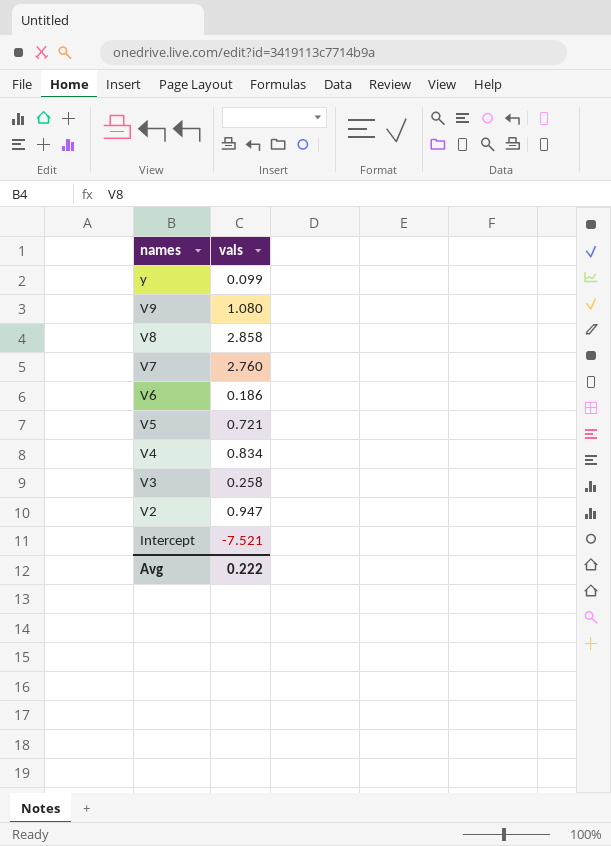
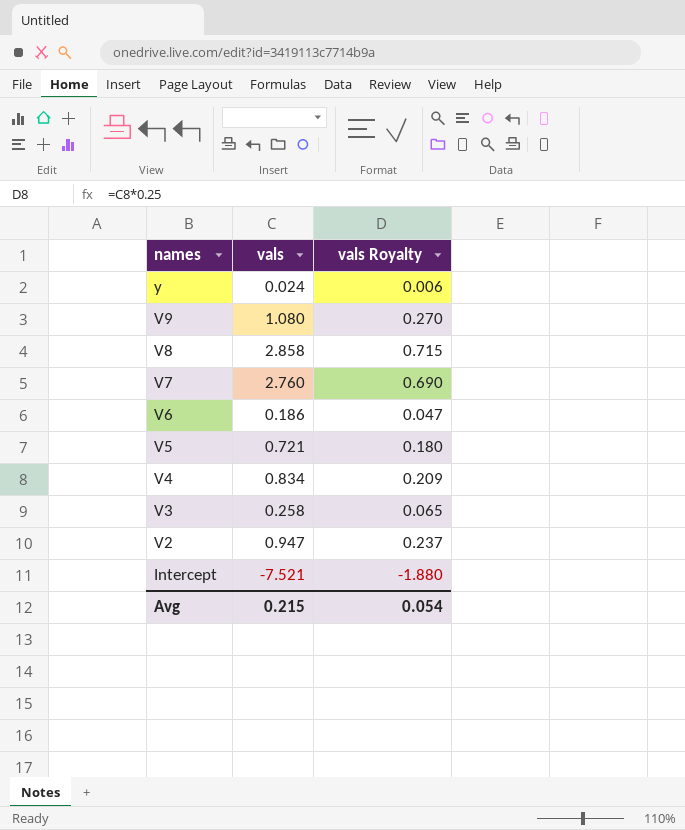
column vals Royalty | formula: none -> [vals] * 0.25
y | vals: 0.099 -> 0.024
Avg | vals: 0.222 -> 0.215

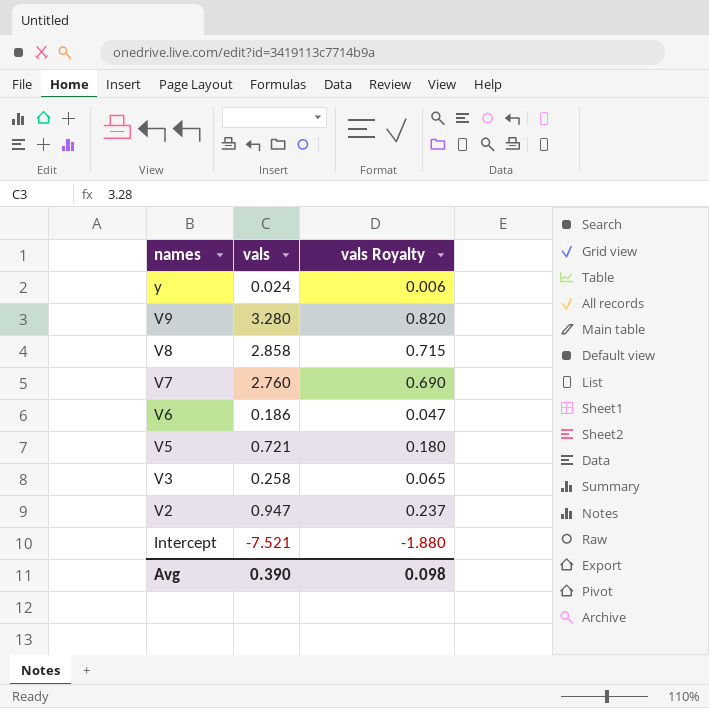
row V4: 0.834 | 0.209 -> none
V9 | vals: 1.080 -> 3.280
V9 | vals Royalty: 0.270 -> 0.820
Avg | vals: 0.215 -> 0.390
Avg | vals Royalty: 0.054 -> 0.098

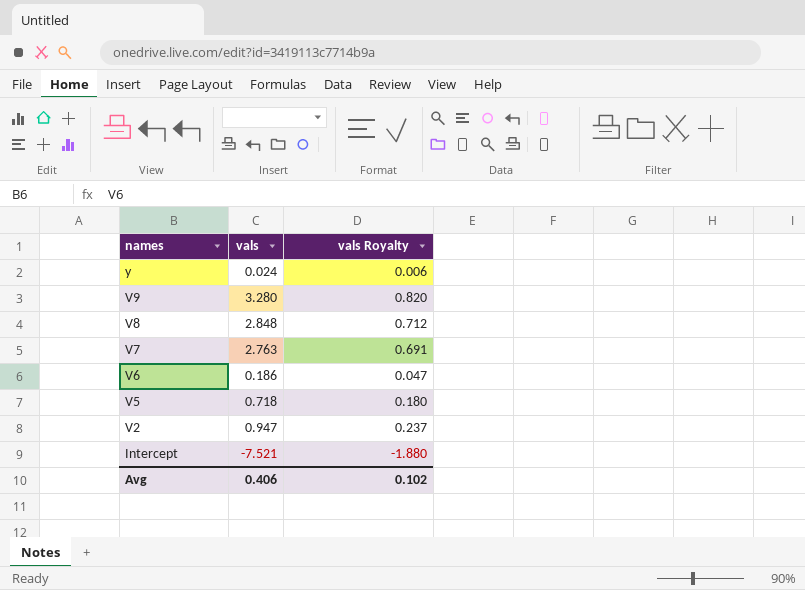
row V3: 0.258 | 0.065 -> none
V8 | vals: 2.858 -> 2.848
V8 | vals Royalty: 0.715 -> 0.712
V7 | vals: 2.760 -> 2.763
V7 | vals Royalty: 0.690 -> 0.691
V5 | vals: 0.721 -> 0.718
Avg | vals: 0.390 -> 0.406
Avg | vals Royalty: 0.098 -> 0.102

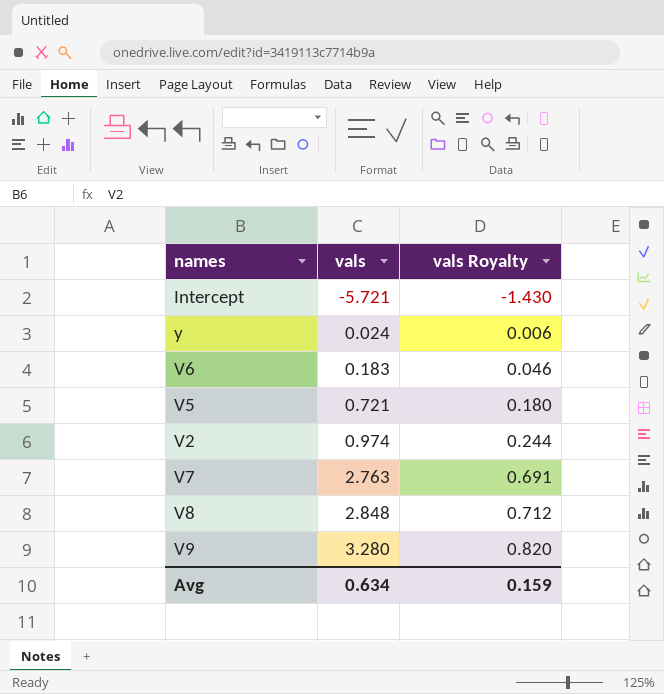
row order: names descending -> vals ascending
Intercept | vals: -7.521 -> -5.721
Intercept | vals Royalty: -1.880 -> -1.430
V6 | vals: 0.186 -> 0.183
V6 | vals Royalty: 0.047 -> 0.046
V5 | vals: 0.718 -> 0.721
V2 | vals: 0.947 -> 0.974
V2 | vals Royalty: 0.237 -> 0.244
Avg | vals: 0.406 -> 0.634
Avg | vals Royalty: 0.102 -> 0.159

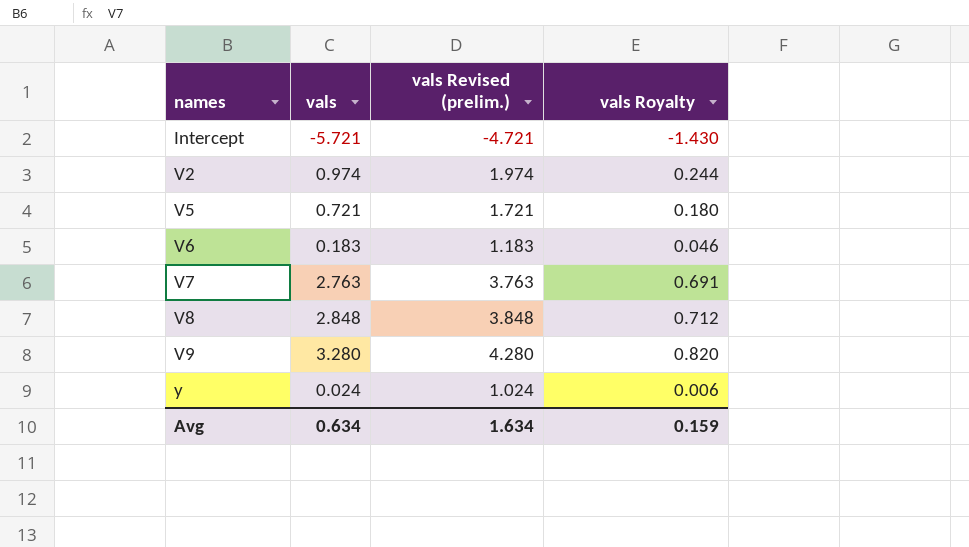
row order: vals ascending -> names ascending
column vals Revised (prelim.) | formula: none -> [vals] + 1

